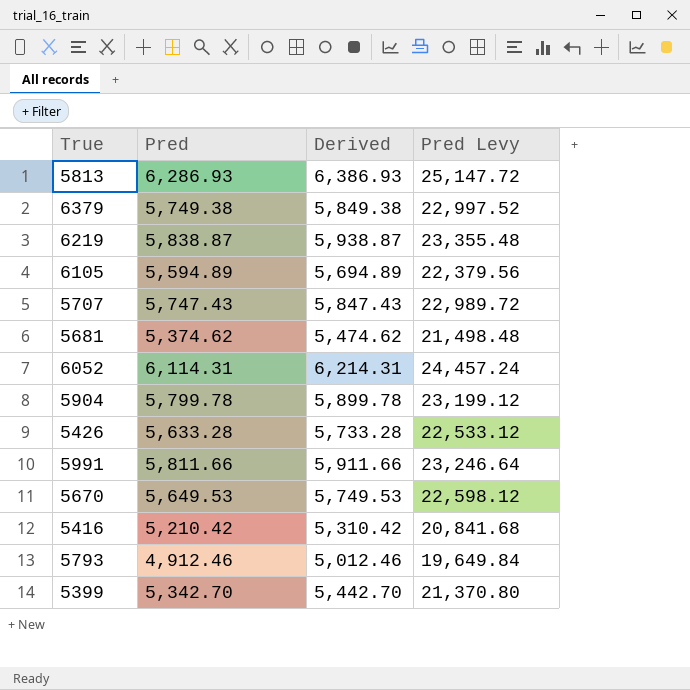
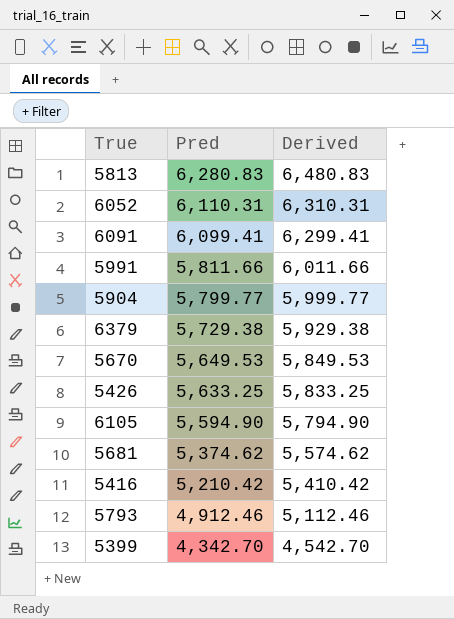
row order: none -> Pred descending
column Pred Levy | formula: [Pred] * 4 -> none
column Derived | formula: [Pred] + 100 -> [Pred] + 200
row 6219: 5,838.87 | 5,938.87 | 23,355.48 -> none
row 5707: 5,747.43 | 5,847.43 | 22,989.72 -> none
5813 | Pred: 6,286.93 -> 6,280.83
6052 | Pred: 6,114.31 -> 6,110.31
row 6091: none -> 6,099.41 | 6,299.41
5904 | Pred: 5,799.78 -> 5,799.77
6379 | Pred: 5,749.38 -> 5,729.38
5426 | Pred: 5,633.28 -> 5,633.25
6105 | Pred: 5,594.89 -> 5,594.90
5399 | Pred: 5,342.70 -> 4,342.70

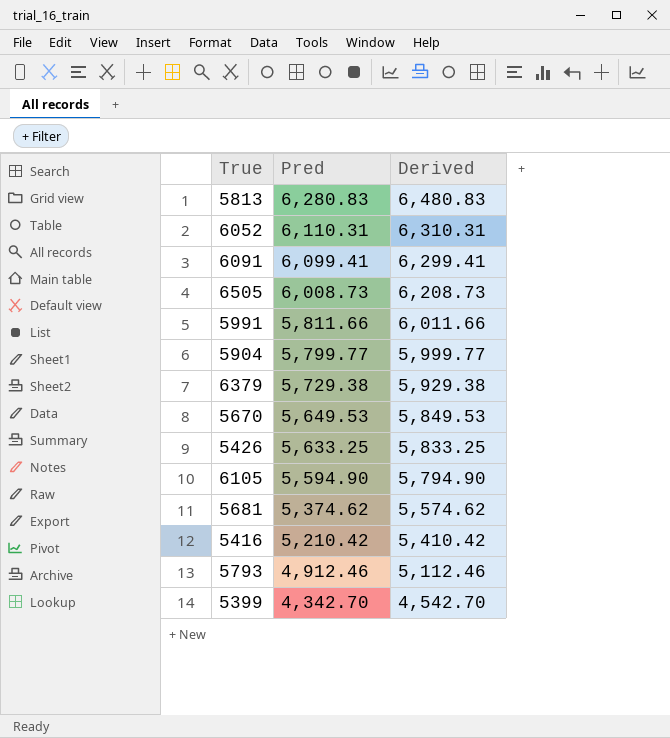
row 6505: none -> 6,008.73 | 6,208.73

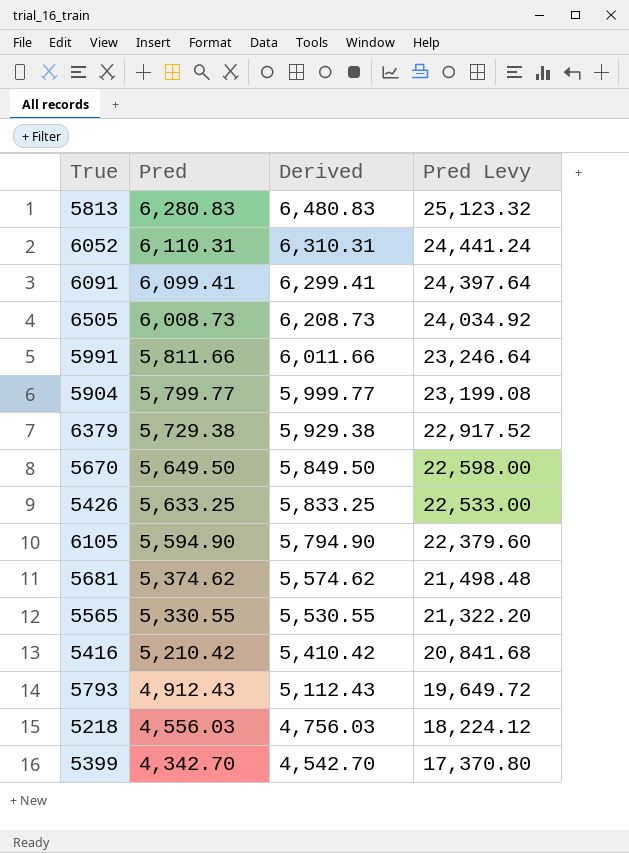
column Pred Levy | formula: none -> [Pred] * 4
5670 | Pred: 5,649.53 -> 5,649.50
5670 | Derived: 5,849.53 -> 5,849.50
row 5565: none -> 5,330.55 | 5,530.55 | 21,322.20
5793 | Pred: 4,912.46 -> 4,912.43
5793 | Derived: 5,112.46 -> 5,112.43
row 5218: none -> 4,556.03 | 4,756.03 | 18,224.12

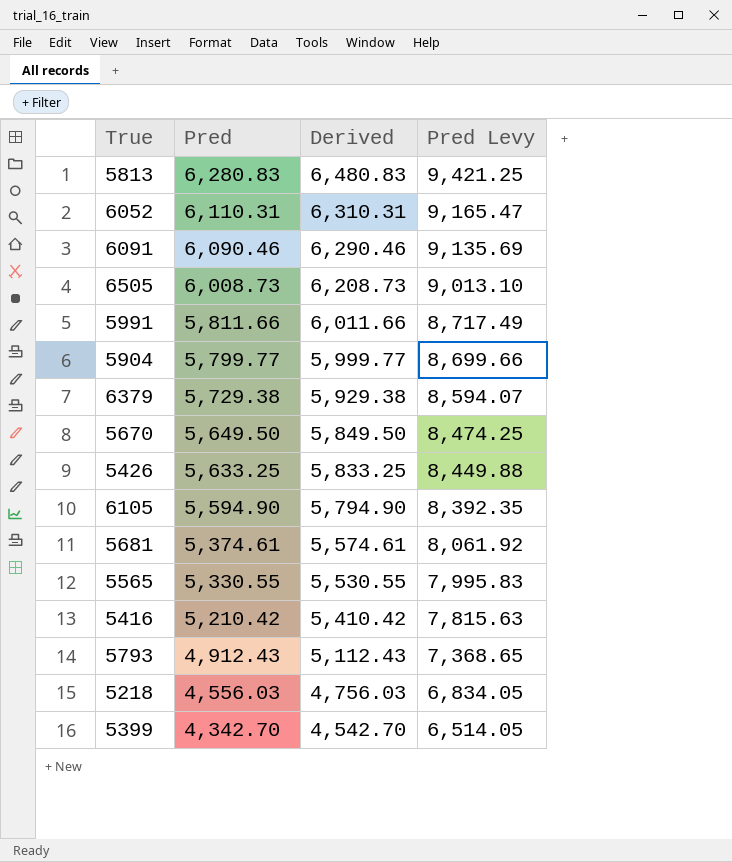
column Pred Levy | formula: [Pred] * 4 -> [Pred] * 1.5
6091 | Pred: 6,099.41 -> 6,090.46
6091 | Derived: 6,299.41 -> 6,290.46
5681 | Pred: 5,374.62 -> 5,374.61
5681 | Derived: 5,574.62 -> 5,574.61

